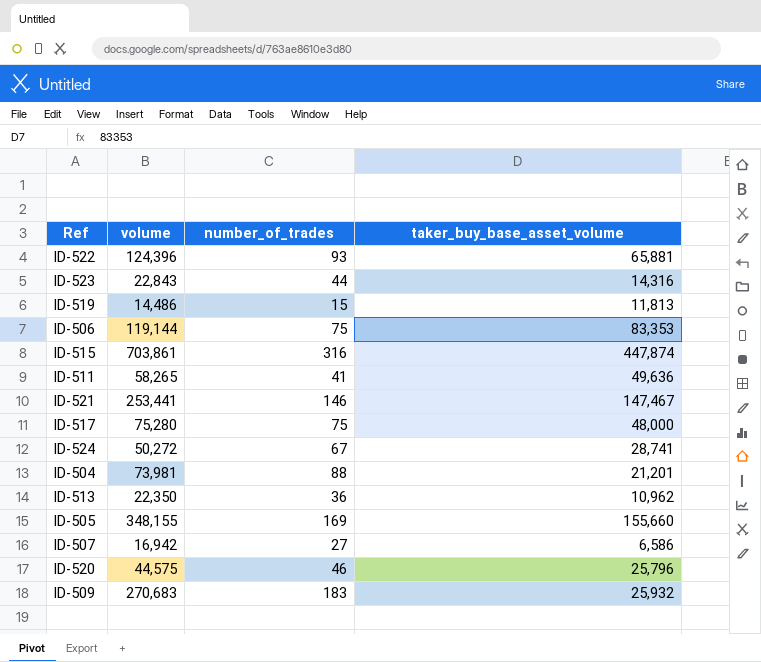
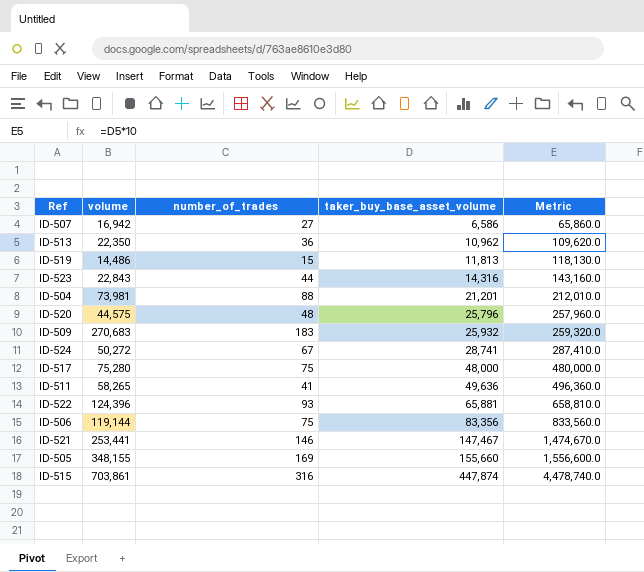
row order: none -> taker_buy_base_asset_volume ascending
column Metric | formula: none -> [taker_buy_base_asset_volume] * 10
ID-520 | number_of_trades: 46 -> 48
ID-506 | taker_buy_base_asset_volume: 83,353 -> 83,356

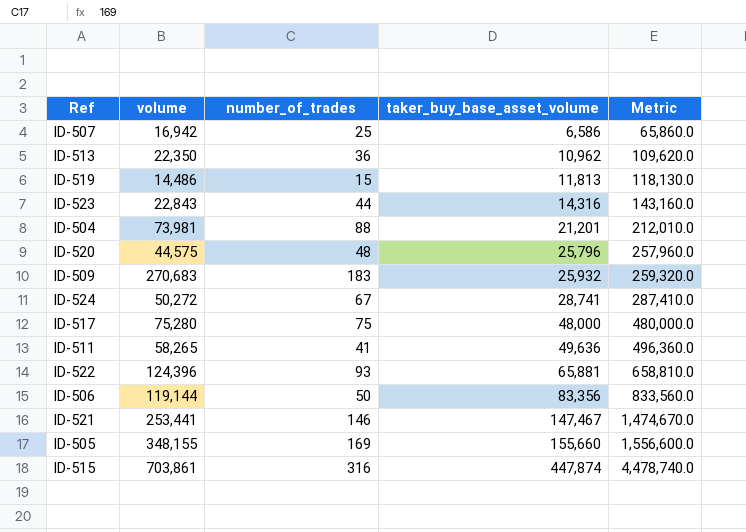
ID-507 | number_of_trades: 27 -> 25
ID-506 | number_of_trades: 75 -> 50

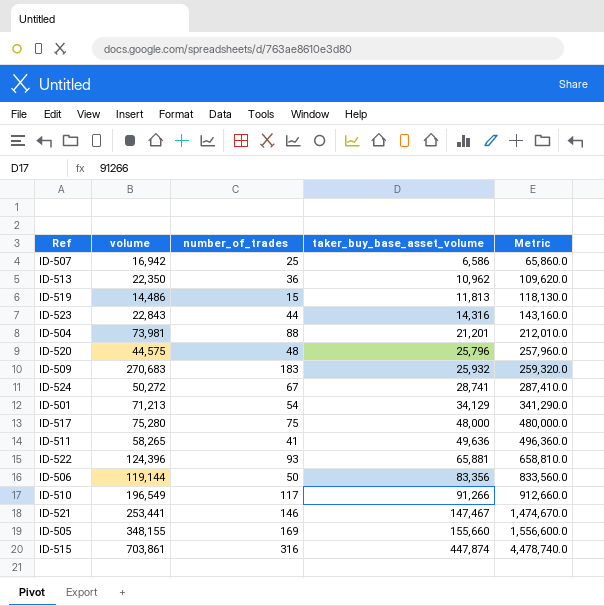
row ID-501: none -> 71,213 | 54 | 34,129 | 341,290.0
row ID-510: none -> 196,549 | 117 | 91,266 | 912,660.0

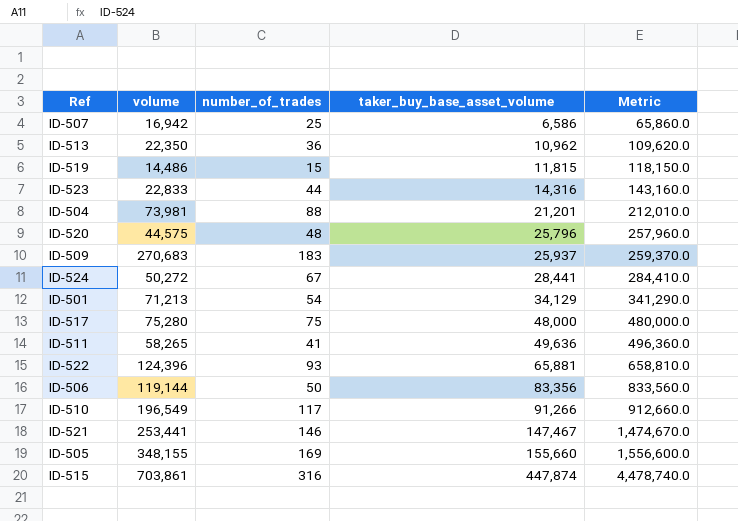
ID-519 | taker_buy_base_asset_volume: 11,813 -> 11,815
ID-519 | Metric: 118,130.0 -> 118,150.0
ID-523 | volume: 22,843 -> 22,833
ID-509 | taker_buy_base_asset_volume: 25,932 -> 25,937
ID-509 | Metric: 259,320.0 -> 259,370.0
ID-524 | taker_buy_base_asset_volume: 28,741 -> 28,441
ID-524 | Metric: 287,410.0 -> 284,410.0

